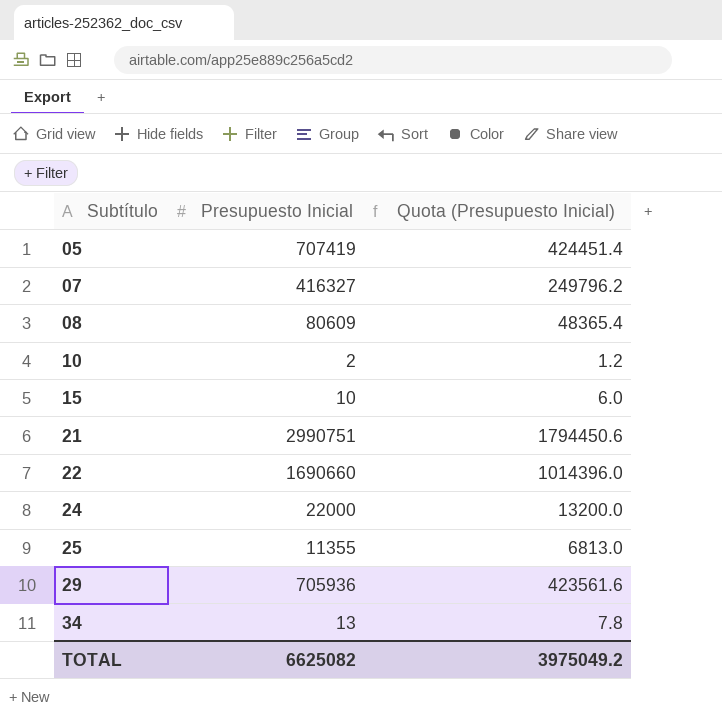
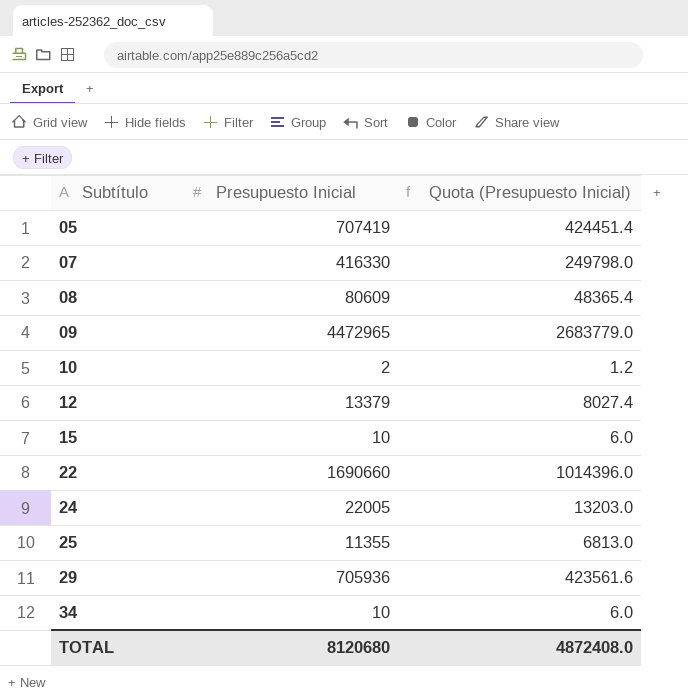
row 21: 2990751 | 1794450.6 -> none
07 | Presupuesto Inicial: 416327 -> 416330
07 | Quota (Presupuesto Inicial): 249796.2 -> 249798.0
row 09: none -> 4472965 | 2683779.0
row 12: none -> 13379 | 8027.4
24 | Presupuesto Inicial: 22000 -> 22005
24 | Quota (Presupuesto Inicial): 13200.0 -> 13203.0
34 | Presupuesto Inicial: 13 -> 10
34 | Quota (Presupuesto Inicial): 7.8 -> 6.0
TOTAL | Presupuesto Inicial: 6625082 -> 8120680
TOTAL | Quota (Presupuesto Inicial): 3975049.2 -> 4872408.0

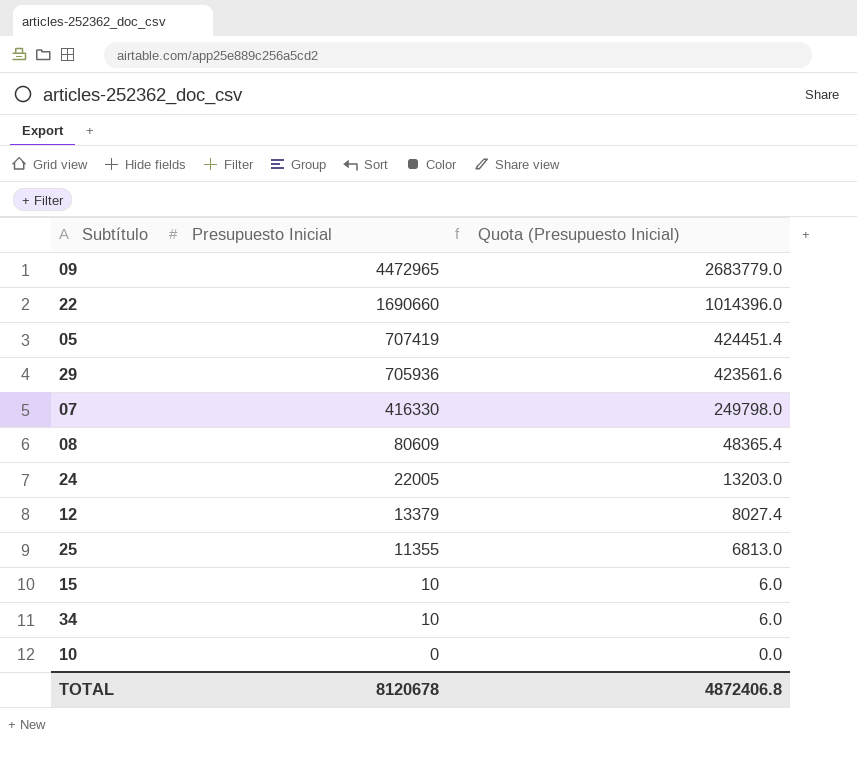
row order: Subtítulo ascending -> Presupuesto Inicial descending
10 | Presupuesto Inicial: 2 -> 0
10 | Quota (Presupuesto Inicial): 1.2 -> 0.0
TOTAL | Presupuesto Inicial: 8120680 -> 8120678
TOTAL | Quota (Presupuesto Inicial): 4872408.0 -> 4872406.8

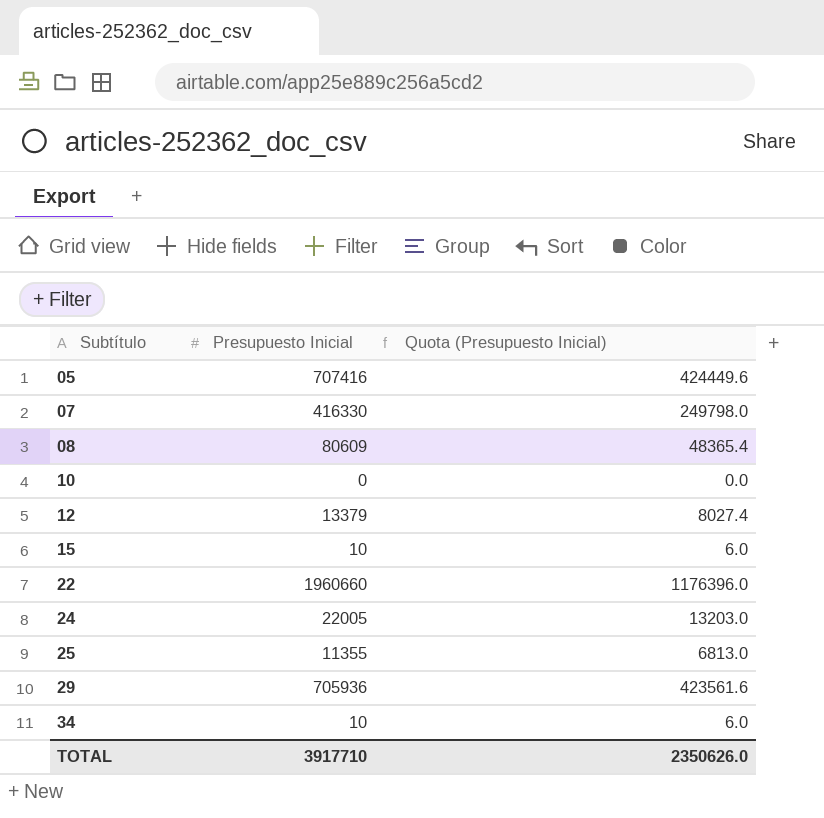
row order: Presupuesto Inicial descending -> Subtítulo ascending
row 09: 4472965 | 2683779.0 -> none
05 | Presupuesto Inicial: 707419 -> 707416
05 | Quota (Presupuesto Inicial): 424451.4 -> 424449.6
22 | Presupuesto Inicial: 1690660 -> 1960660
22 | Quota (Presupuesto Inicial): 1014396.0 -> 1176396.0
TOTAL | Presupuesto Inicial: 8120678 -> 3917710
TOTAL | Quota (Presupuesto Inicial): 4872406.8 -> 2350626.0

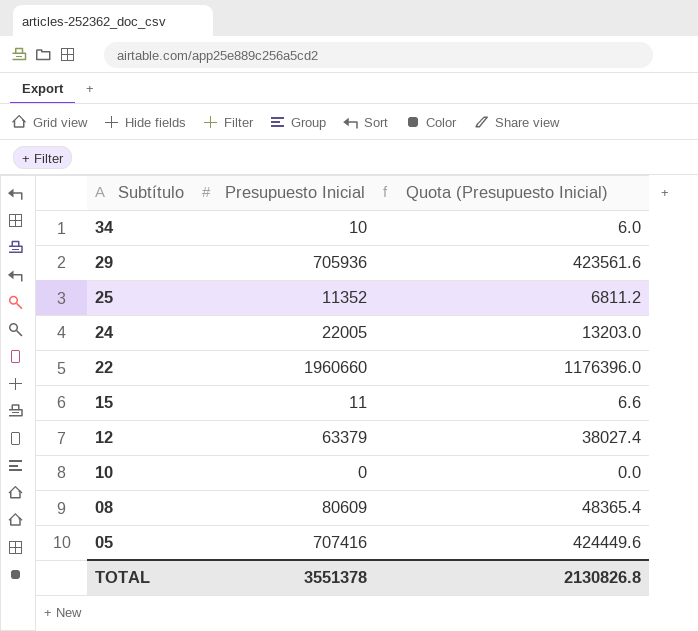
row order: Subtítulo ascending -> Subtítulo descending
row 07: 416330 | 249798.0 -> none
25 | Presupuesto Inicial: 11355 -> 11352
25 | Quota (Presupuesto Inicial): 6813.0 -> 6811.2
15 | Presupuesto Inicial: 10 -> 11
15 | Quota (Presupuesto Inicial): 6.0 -> 6.6
12 | Presupuesto Inicial: 13379 -> 63379
12 | Quota (Presupuesto Inicial): 8027.4 -> 38027.4
TOTAL | Presupuesto Inicial: 3917710 -> 3551378
TOTAL | Quota (Presupuesto Inicial): 2350626.0 -> 2130826.8

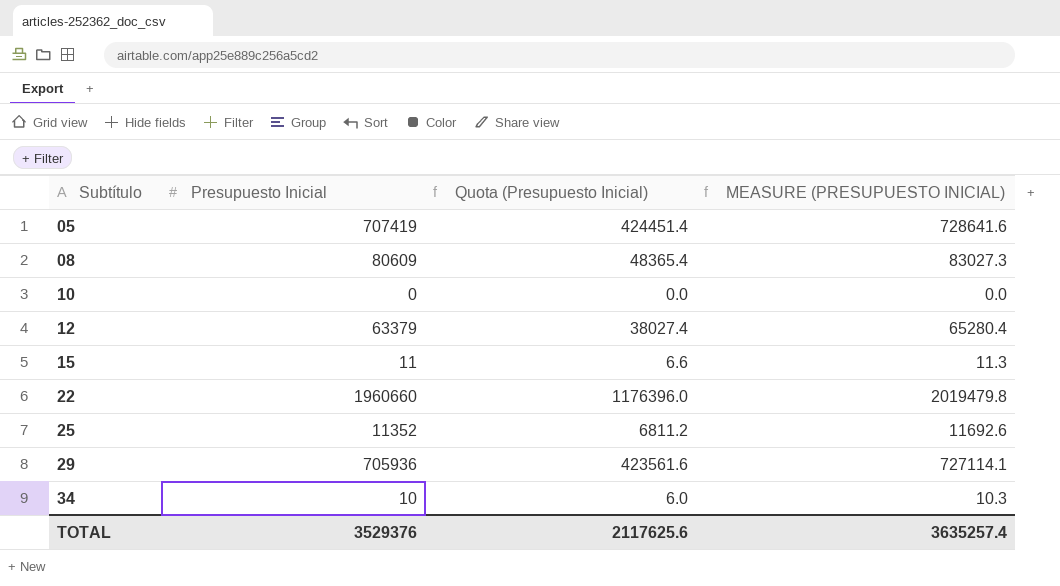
row order: Subtítulo descending -> Subtítulo ascending
column MEASURE (PRESUPUESTO INICIAL) | formula: none -> [Presupuesto Inicial] * 1.03
row 24: 22005 | 13203.0 -> none
05 | Presupuesto Inicial: 707416 -> 707419
05 | Quota (Presupuesto Inicial): 424449.6 -> 424451.4
TOTAL | Presupuesto Inicial: 3551378 -> 3529376
TOTAL | Quota (Presupuesto Inicial): 2130826.8 -> 2117625.6

